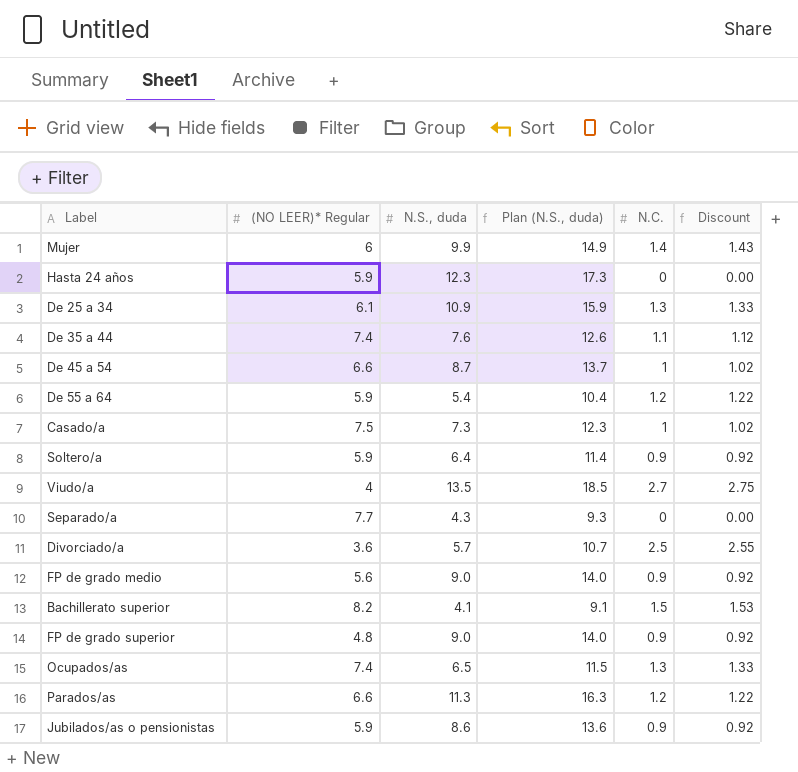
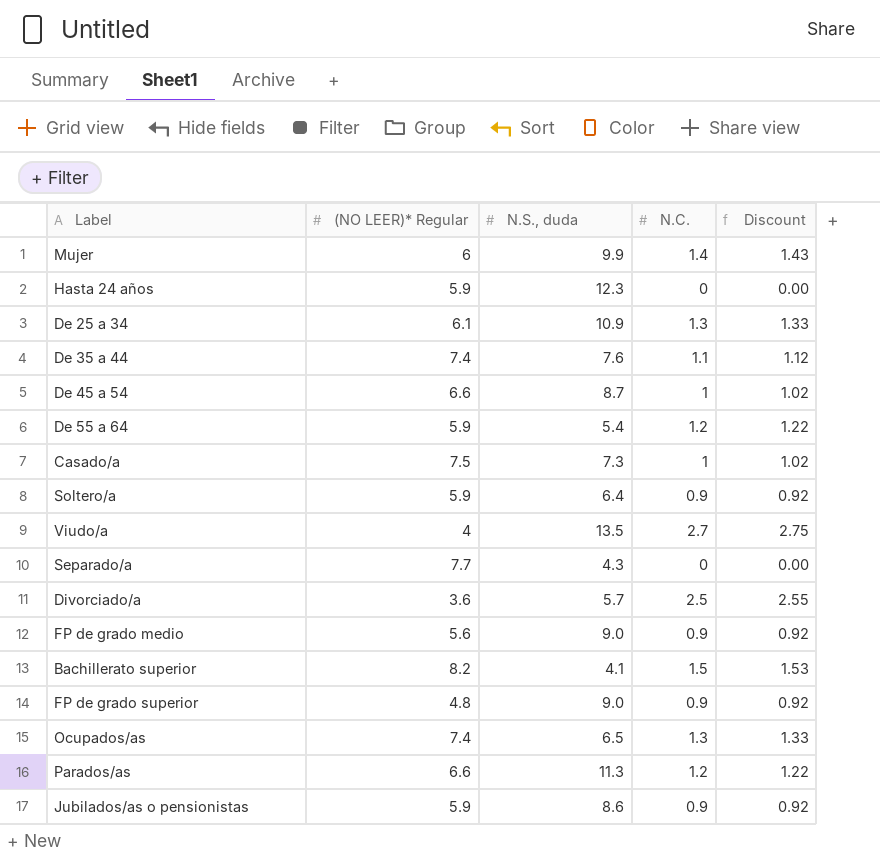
column Plan (N.S., duda) | formula: [N.S., duda] + 5 -> none

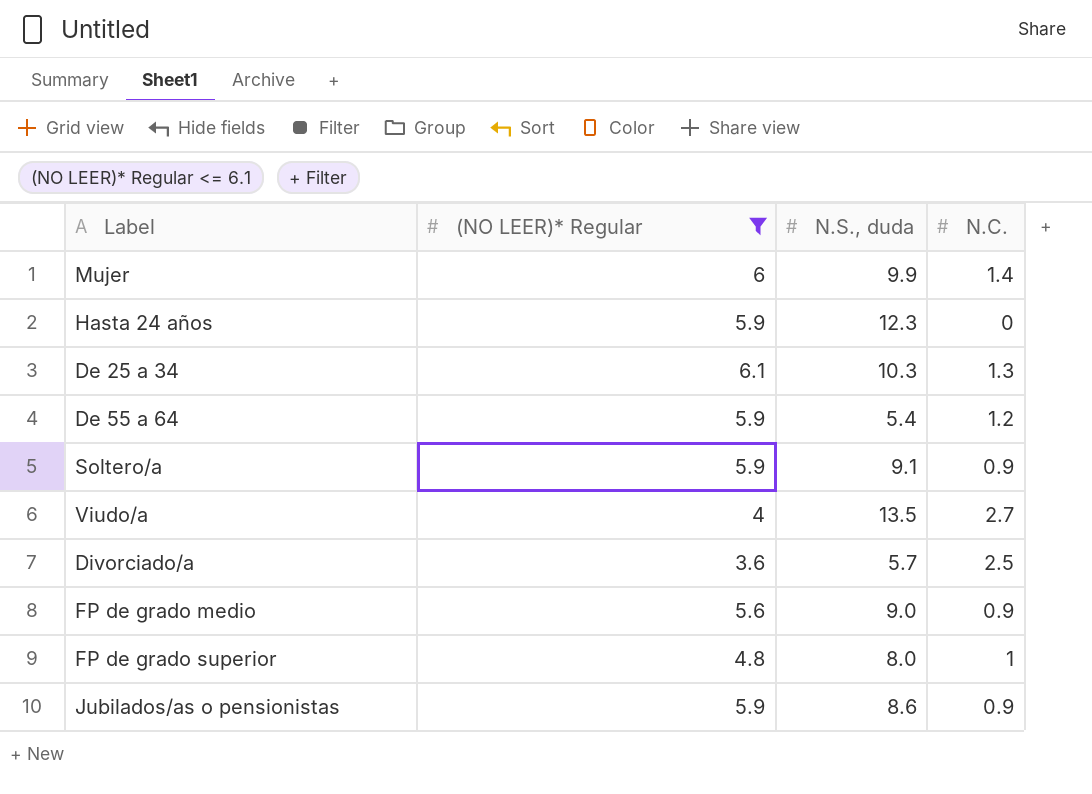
filter: none -> (NO LEER)* Regular <= 6.1
column Discount | formula: [N.C.] * 1.02 -> none
De 25 a 34 | N.S., duda: 10.9 -> 10.3
Soltero/a | N.S., duda: 6.4 -> 9.1
FP de grado superior | N.S., duda: 9.0 -> 8.0
FP de grado superior | N.C.: 0.9 -> 1

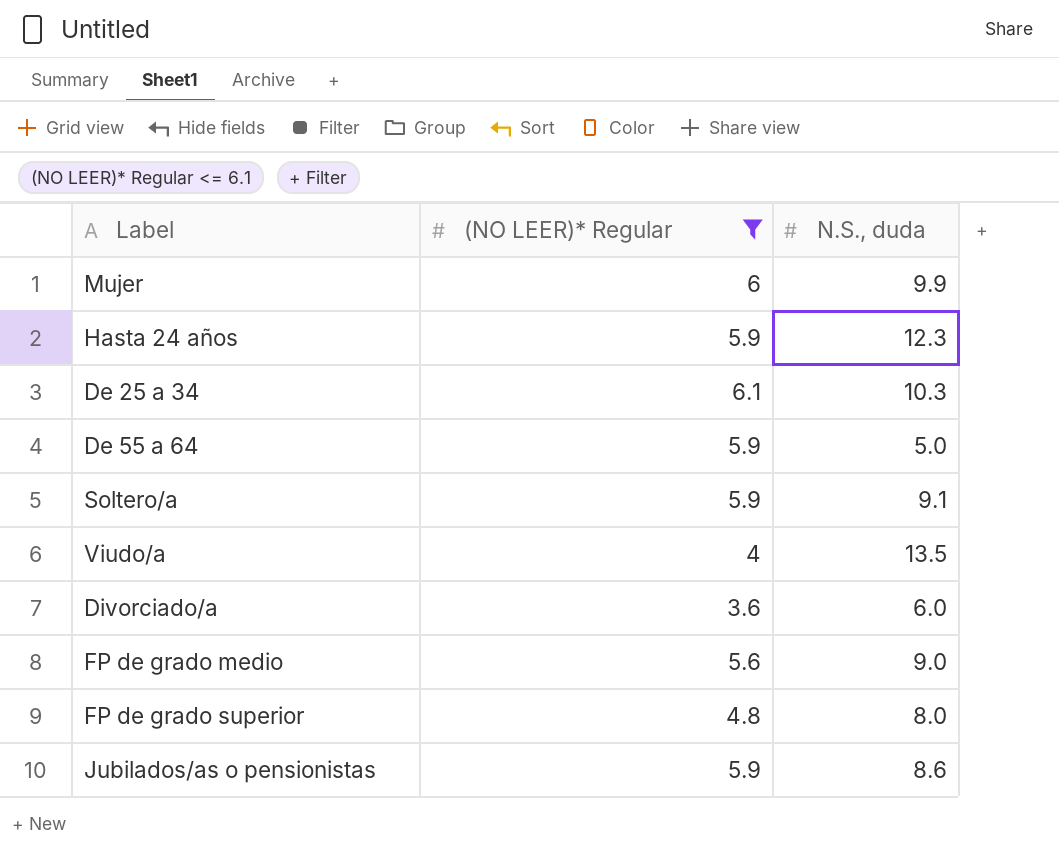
column N.C. | position: 4 -> none
De 55 a 64 | N.S., duda: 5.4 -> 5.0
Divorciado/a | N.S., duda: 5.7 -> 6.0

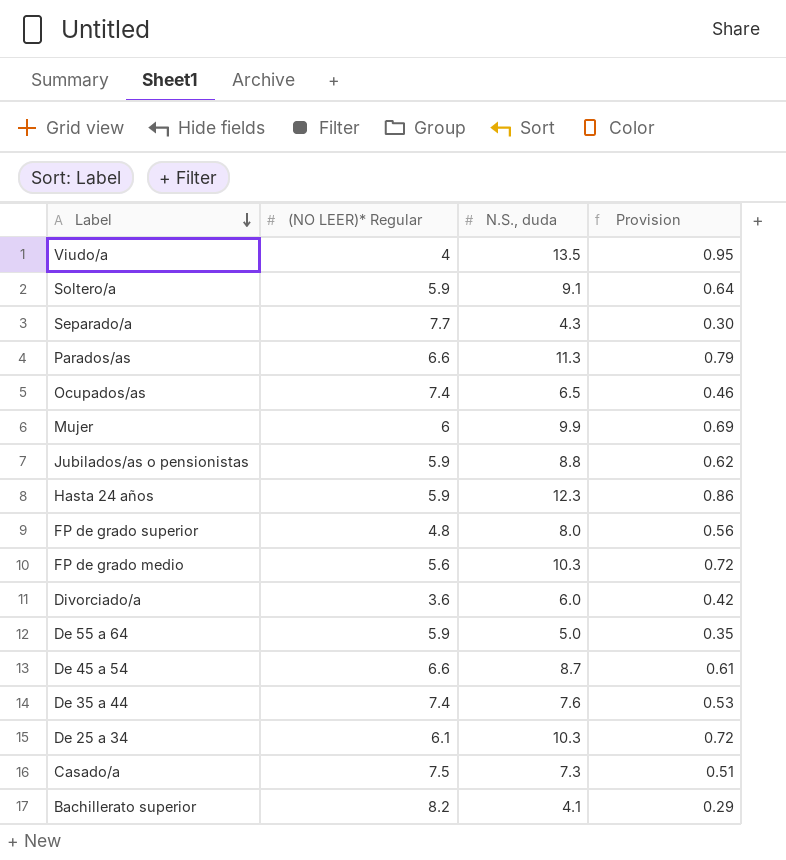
filter: (NO LEER)* Regular <= 6.1 -> none
row order: none -> Label descending
column Provision | formula: none -> [N.S., duda] * 0.07
Jubilados/as o pensionistas | N.S., duda: 8.6 -> 8.8
FP de grado medio | N.S., duda: 9.0 -> 10.3

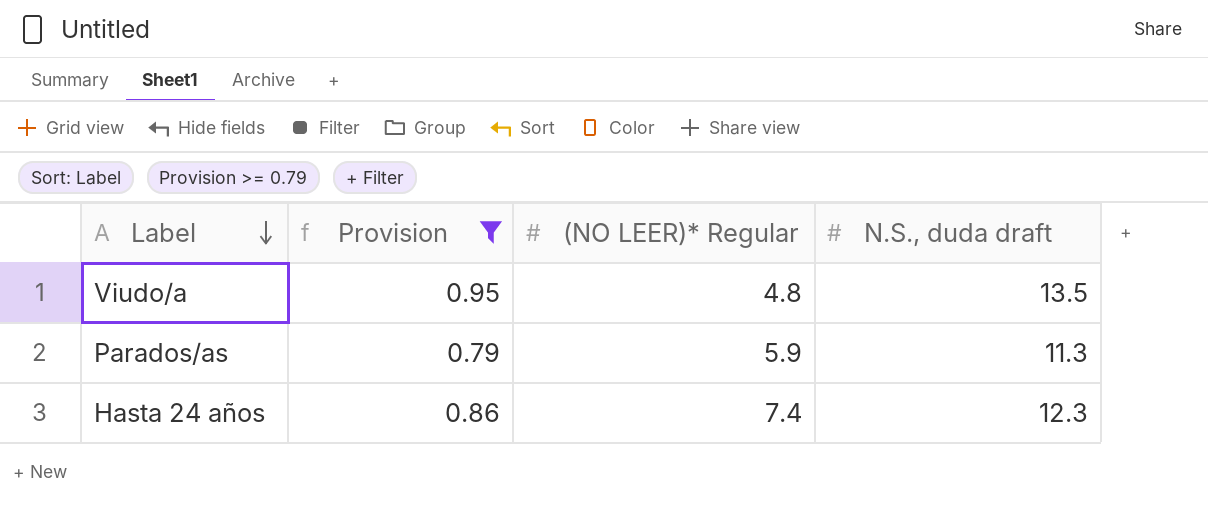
filter: none -> Provision >= 0.79
column Provision | position: 4 -> 2
column name: N.S., duda -> N.S., duda draft
Viudo/a | (NO LEER)* Regular: 4 -> 4.8
Parados/as | (NO LEER)* Regular: 6.6 -> 5.9
Hasta 24 años | (NO LEER)* Regular: 5.9 -> 7.4

